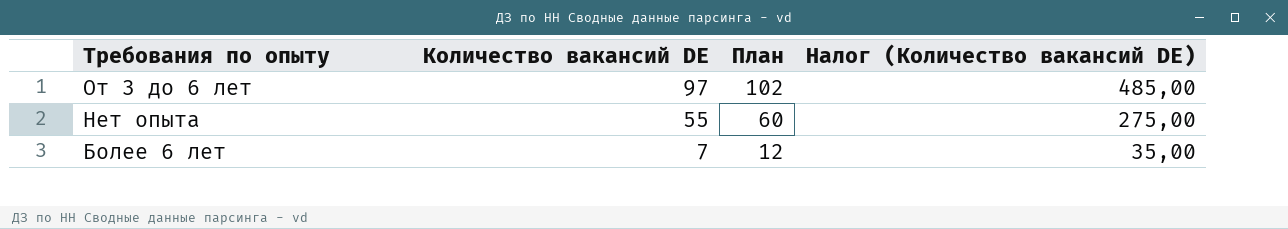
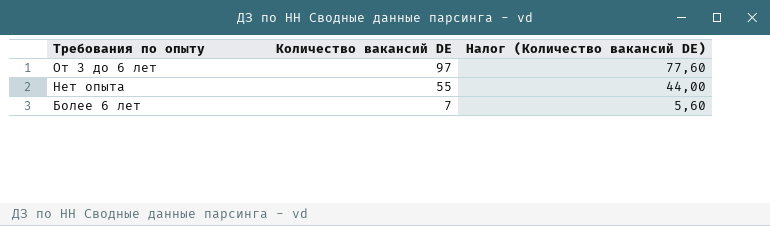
column План | formula: [Количество вакансий DE] + 5 -> none
column Налог (Количество вакансий DE) | formula: [Количество вакансий DE] * 5 -> [Количество вакансий DE] * 0,8

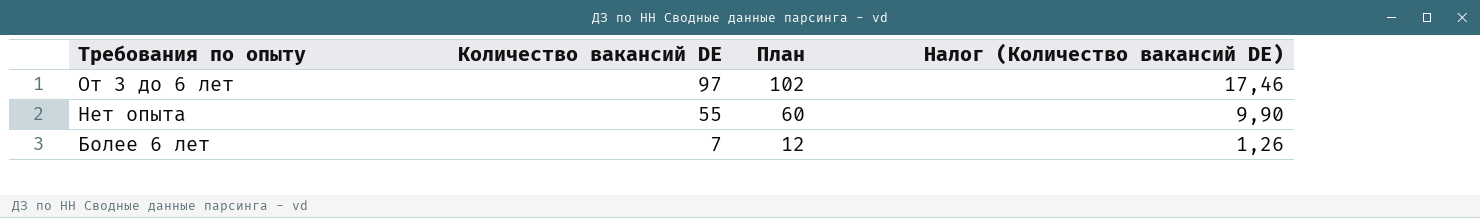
column План | formula: none -> [Количество вакансий DE] + 5
column Налог (Количество вакансий DE) | formula: [Количество вакансий DE] * 0,8 -> [Количество вакансий DE] * 0,18

